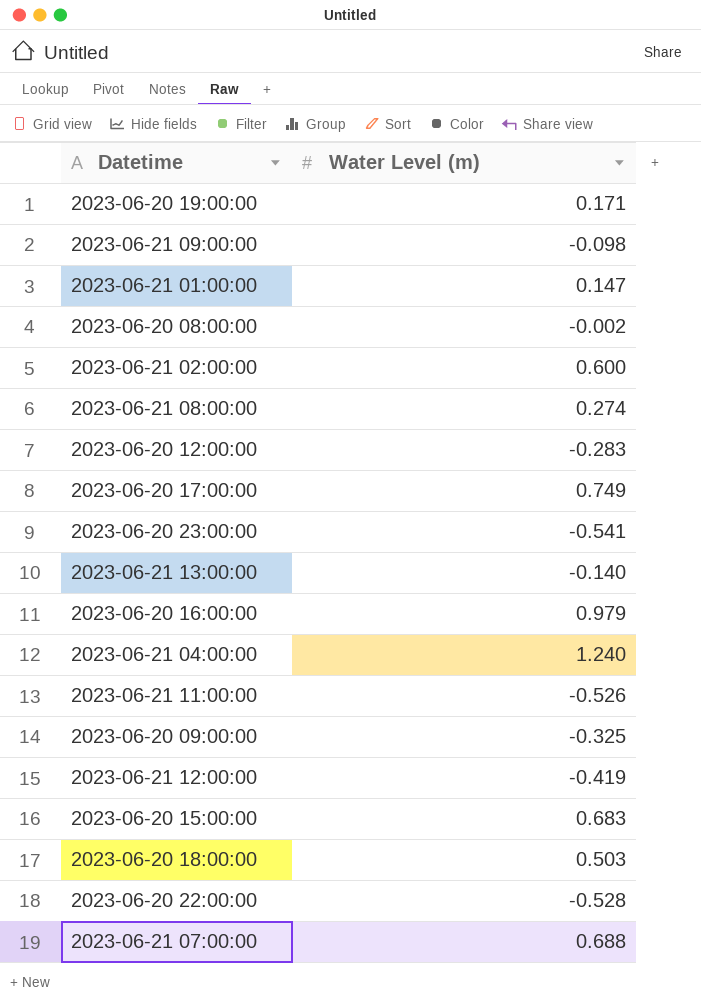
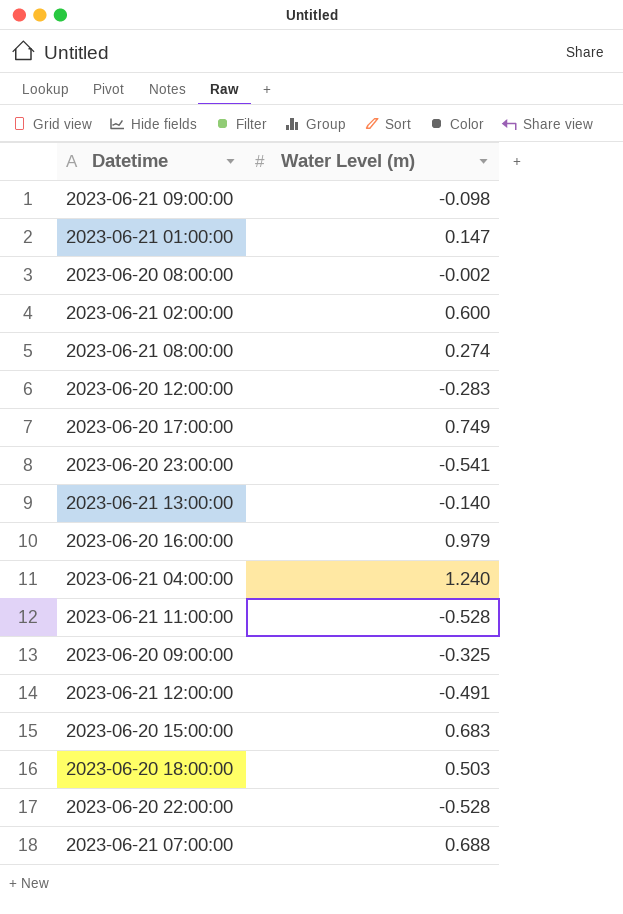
row 2023-06-20 19:00:00: 0.171 -> none
2023-06-21 11:00:00 | Water Level (m): -0.526 -> -0.528
2023-06-21 12:00:00 | Water Level (m): -0.419 -> -0.491

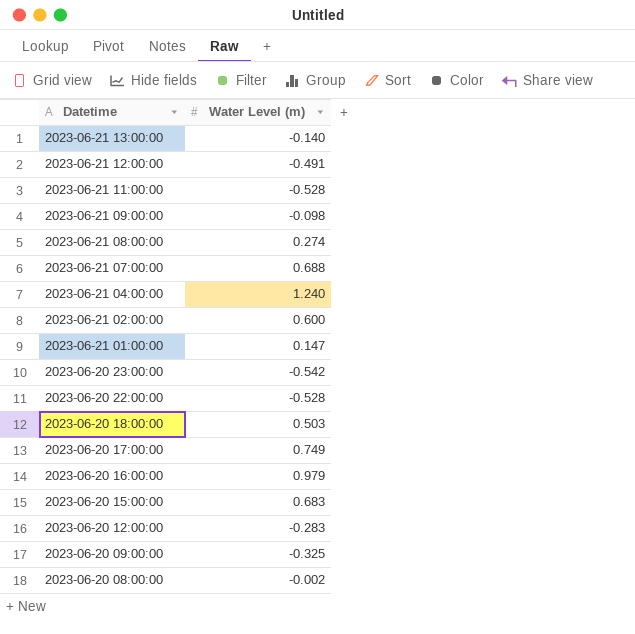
row order: none -> Datetime descending
2023-06-20 23:00:00 | Water Level (m): -0.541 -> -0.542

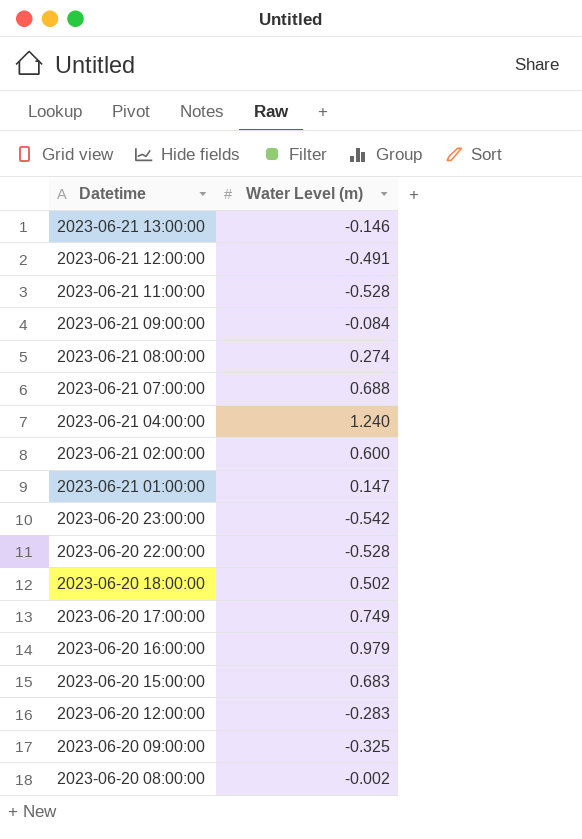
2023-06-21 13:00:00 | Water Level (m): -0.140 -> -0.146
2023-06-21 09:00:00 | Water Level (m): -0.098 -> -0.084
2023-06-20 18:00:00 | Water Level (m): 0.503 -> 0.502

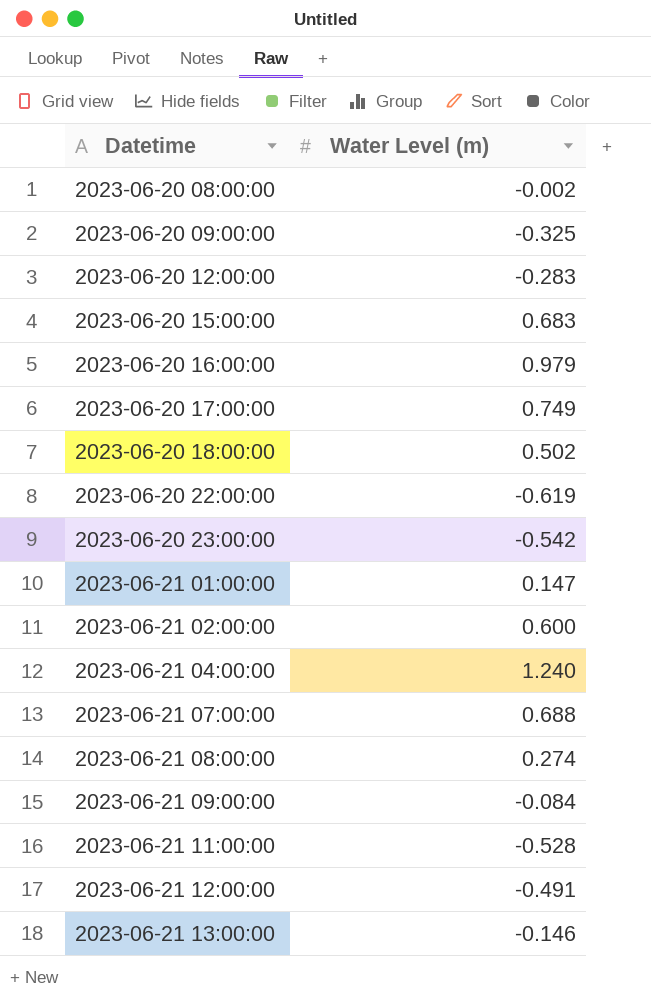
row order: Datetime descending -> Datetime ascending
2023-06-20 22:00:00 | Water Level (m): -0.528 -> -0.619

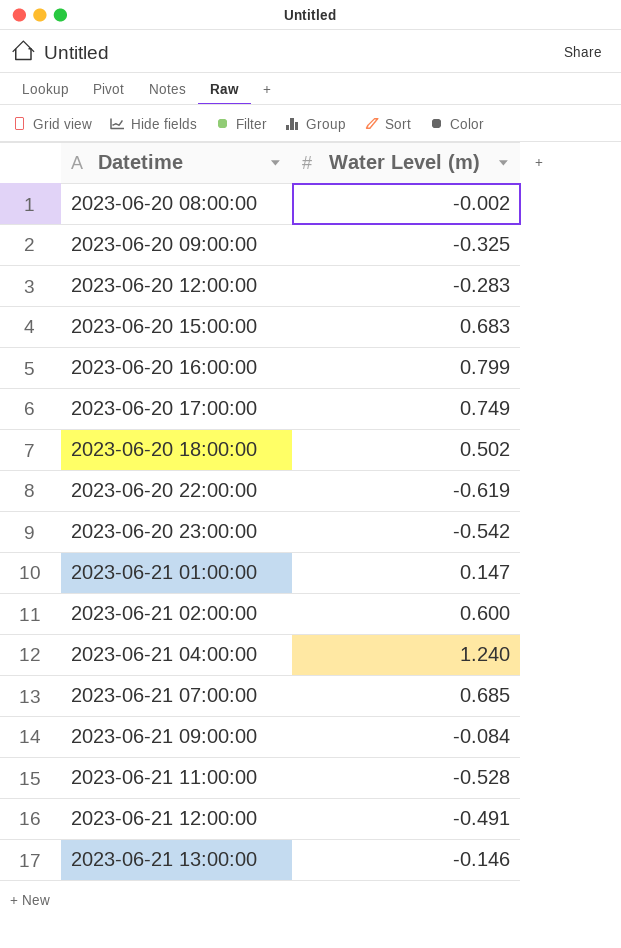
row 2023-06-21 08:00:00: 0.274 -> none
2023-06-20 16:00:00 | Water Level (m): 0.979 -> 0.799
2023-06-21 07:00:00 | Water Level (m): 0.688 -> 0.685

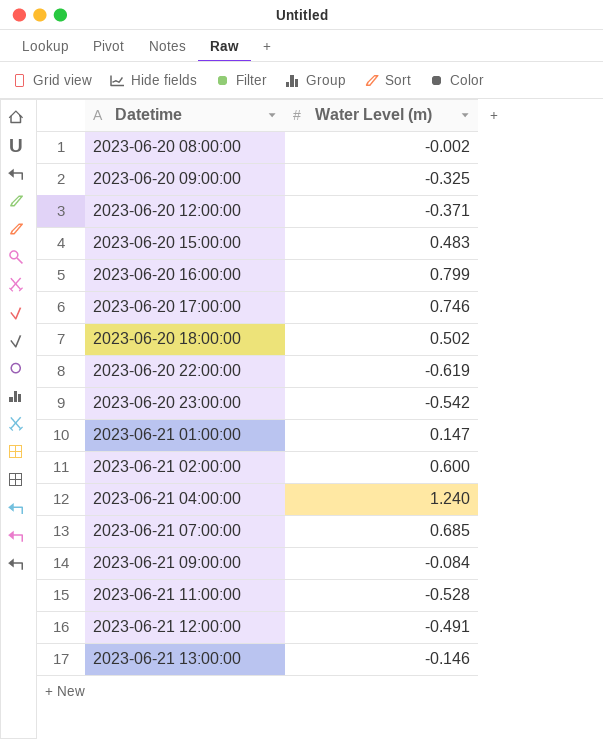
2023-06-20 12:00:00 | Water Level (m): -0.283 -> -0.371
2023-06-20 15:00:00 | Water Level (m): 0.683 -> 0.483
2023-06-20 17:00:00 | Water Level (m): 0.749 -> 0.746

